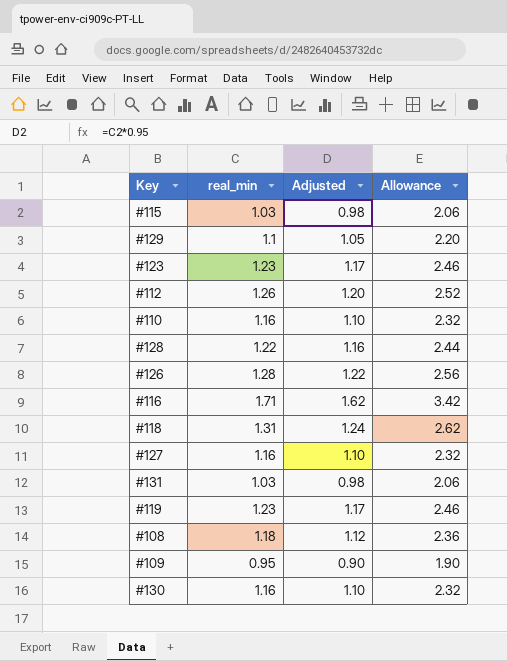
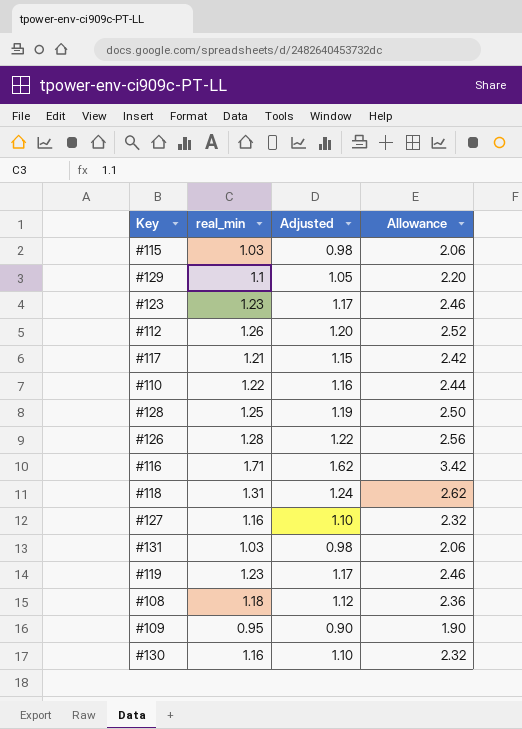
row #117: none -> 1.21 | 1.15 | 2.42
#110 | real_min: 1.16 -> 1.22
#110 | Adjusted: 1.10 -> 1.16
#110 | Allowance: 2.32 -> 2.44
#128 | real_min: 1.22 -> 1.25
#128 | Adjusted: 1.16 -> 1.19
#128 | Allowance: 2.44 -> 2.50

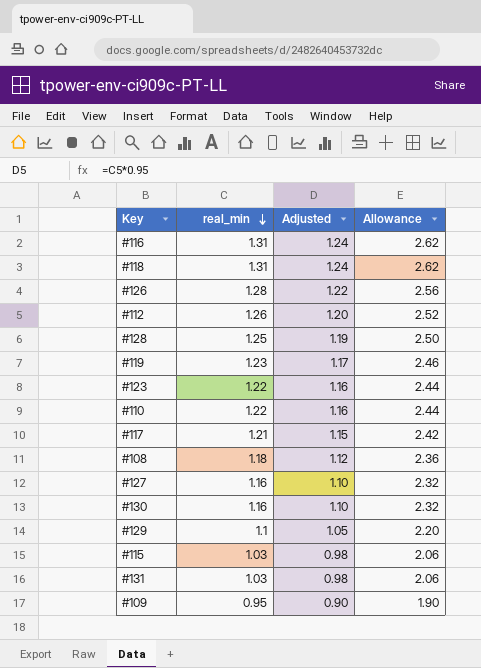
row order: none -> real_min descending
#116 | real_min: 1.71 -> 1.31
#116 | Adjusted: 1.62 -> 1.24
#116 | Allowance: 3.42 -> 2.62
#123 | real_min: 1.23 -> 1.22
#123 | Adjusted: 1.17 -> 1.16
#123 | Allowance: 2.46 -> 2.44

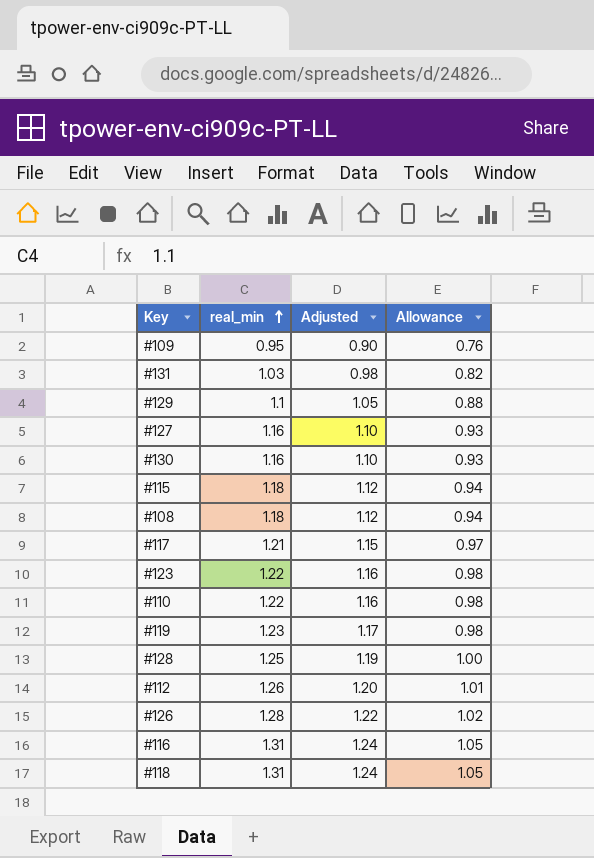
row order: real_min descending -> real_min ascending
column Allowance | formula: [real_min] * 2 -> [real_min] * 0.8
#115 | real_min: 1.03 -> 1.18
#115 | Adjusted: 0.98 -> 1.12

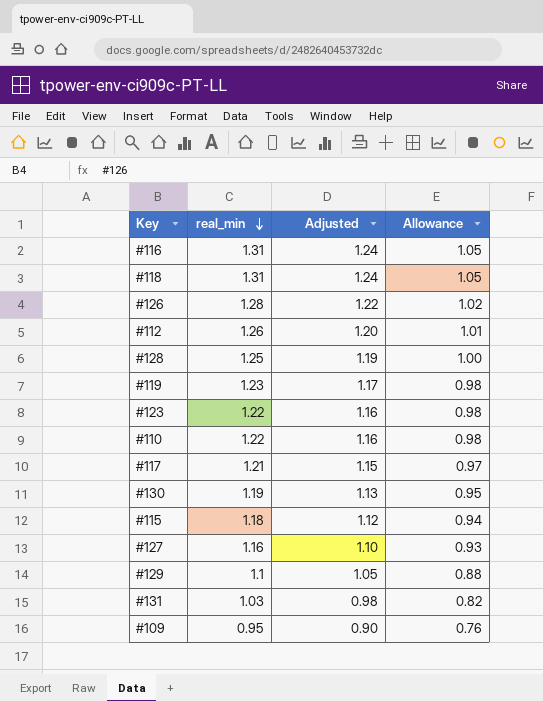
row order: real_min ascending -> real_min descending
row #108: 1.18 | 1.12 | 0.94 -> none
#130 | real_min: 1.16 -> 1.19
#130 | Adjusted: 1.10 -> 1.13
#130 | Allowance: 0.93 -> 0.95

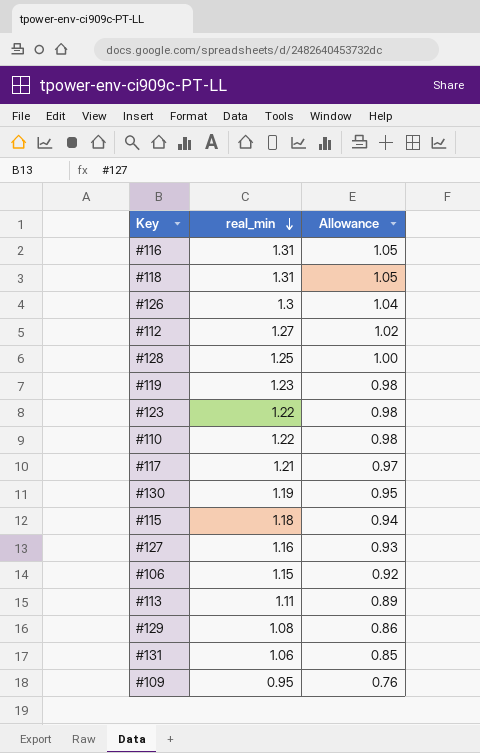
column Adjusted | formula: [real_min] * 0.95 -> none
#126 | real_min: 1.28 -> 1.3
#126 | Allowance: 1.02 -> 1.04
#112 | real_min: 1.26 -> 1.27
#112 | Allowance: 1.01 -> 1.02
row #106: none -> 1.15 | 0.92
row #113: none -> 1.11 | 0.89
#129 | real_min: 1.1 -> 1.08
#129 | Allowance: 0.88 -> 0.86
#131 | real_min: 1.03 -> 1.06
#131 | Allowance: 0.82 -> 0.85

